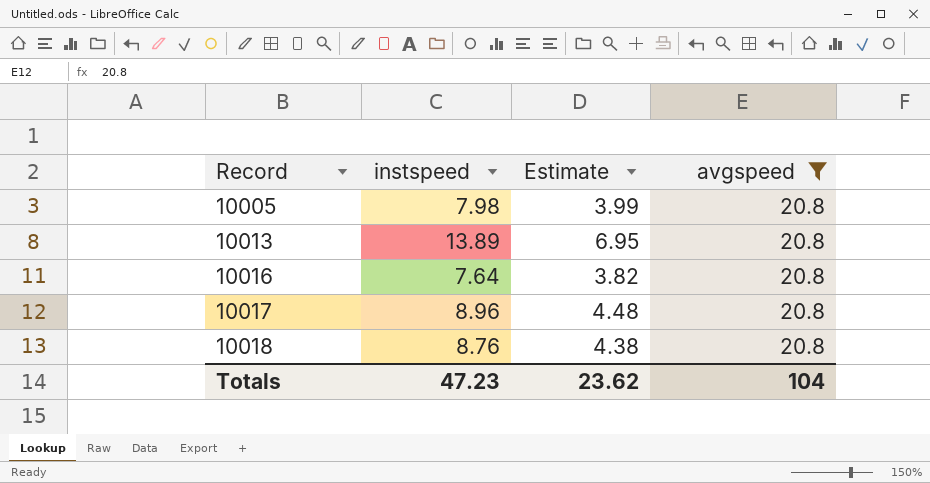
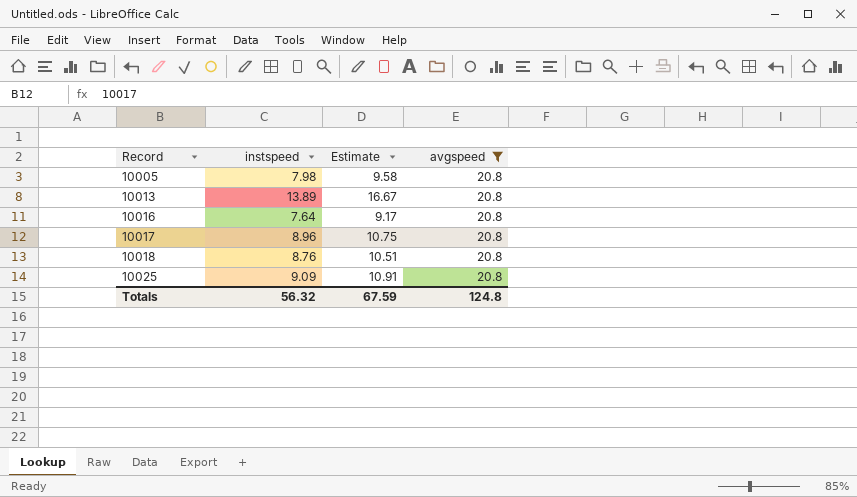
column Estimate | formula: [instspeed] * 0.5 -> [instspeed] * 1.2
row 10025: none -> 9.09 | 10.91 | 20.8
Totals | instspeed: 47.23 -> 56.32
Totals | Estimate: 23.62 -> 67.59
Totals | avgspeed: 104 -> 124.8

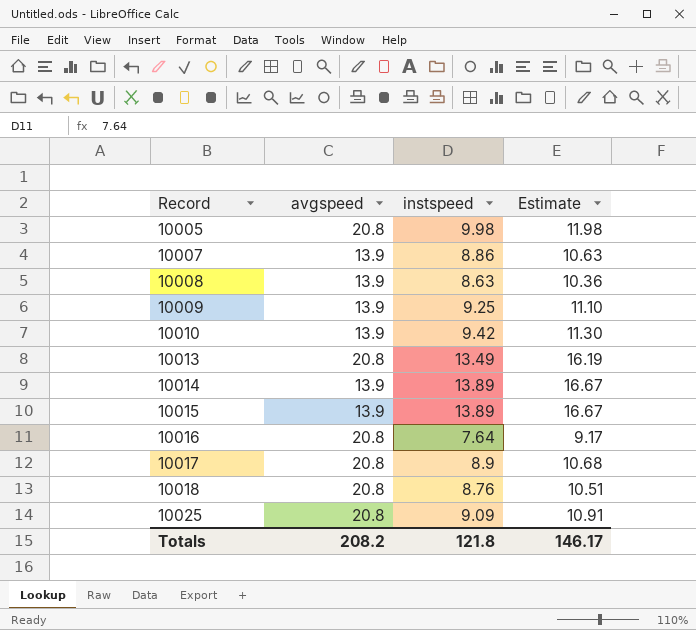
filter: avgspeed = 20.8 -> none
column avgspeed | position: 4 -> 2
10005 | instspeed: 7.98 -> 9.98
10005 | Estimate: 9.58 -> 11.98
10013 | instspeed: 13.89 -> 13.49
10013 | Estimate: 16.67 -> 16.19
10017 | instspeed: 8.96 -> 8.9
10017 | Estimate: 10.75 -> 10.68
Totals | avgspeed: 124.8 -> 208.2
Totals | instspeed: 56.32 -> 121.8
Totals | Estimate: 67.59 -> 146.17

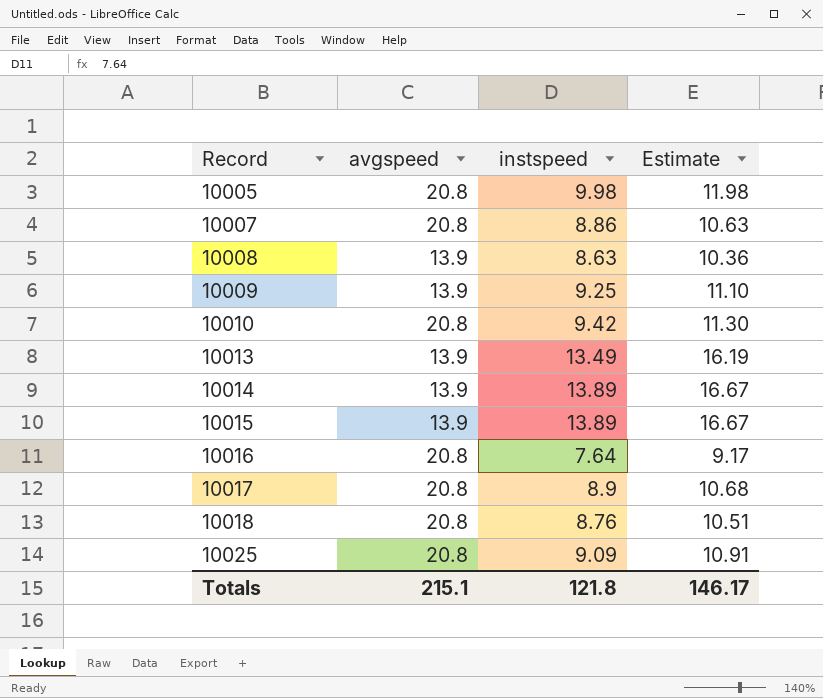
10007 | avgspeed: 13.9 -> 20.8
10010 | avgspeed: 13.9 -> 20.8
10013 | avgspeed: 20.8 -> 13.9
Totals | avgspeed: 208.2 -> 215.1

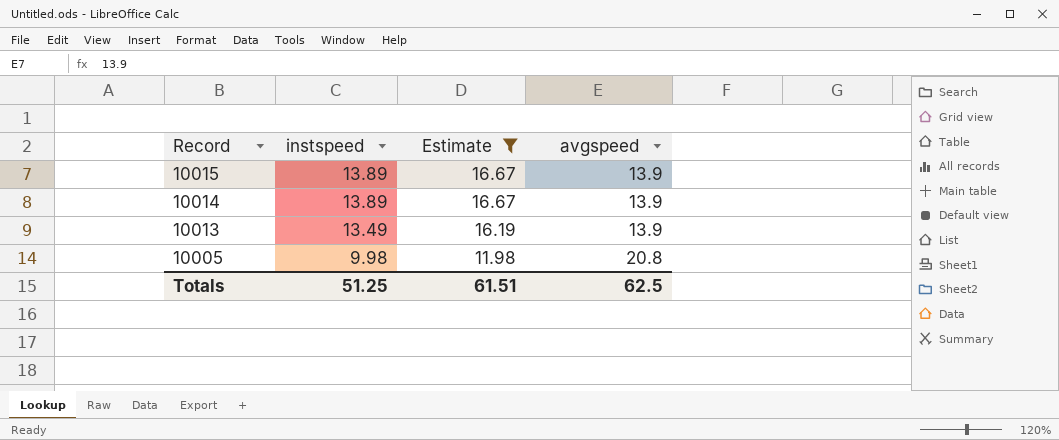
filter: none -> Estimate >= 11.98
row order: Record ascending -> Record descending
column avgspeed | position: 2 -> 4
Totals | instspeed: 121.8 -> 51.25
Totals | Estimate: 146.17 -> 61.51
Totals | avgspeed: 215.1 -> 62.5

